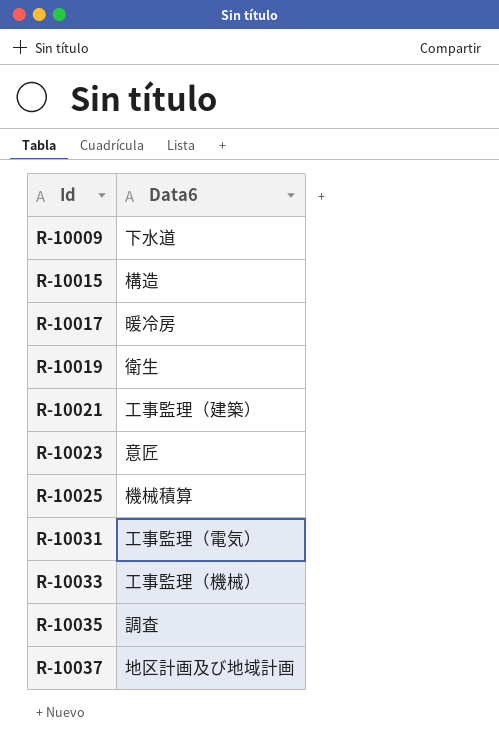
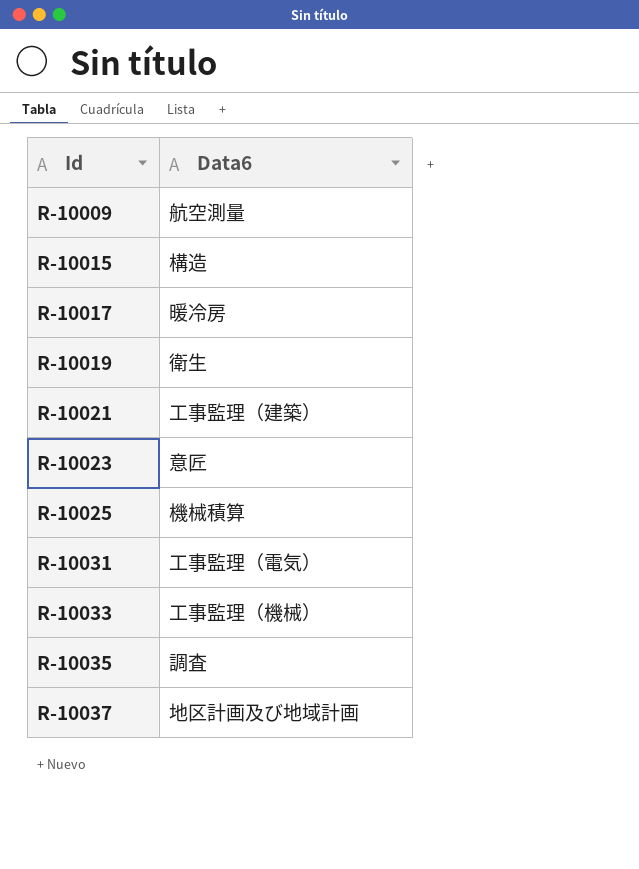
R-10009 | Data6: 下水道 -> 航空測量

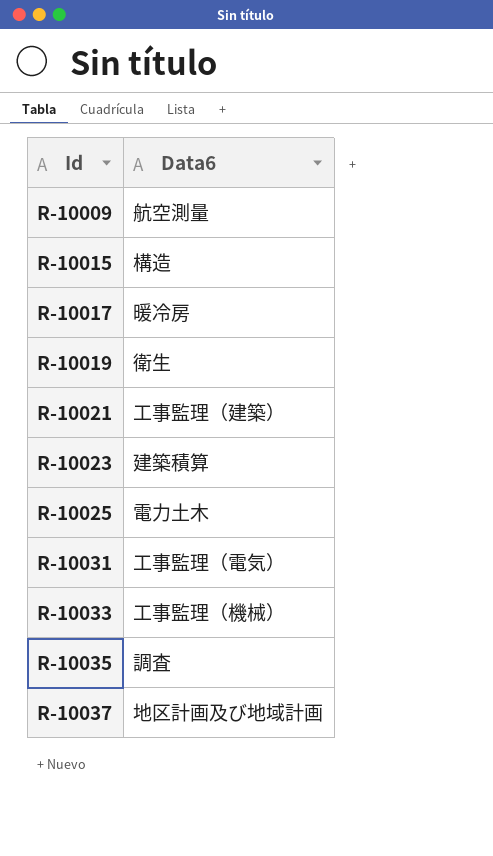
R-10023 | Data6: 意匠 -> 建築積算
R-10025 | Data6: 機械積算 -> 電力土木

